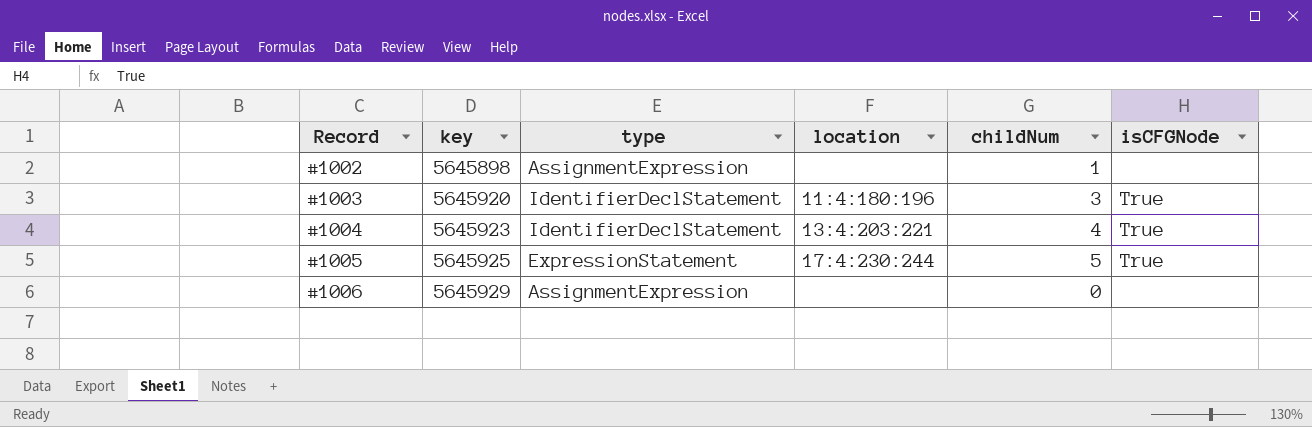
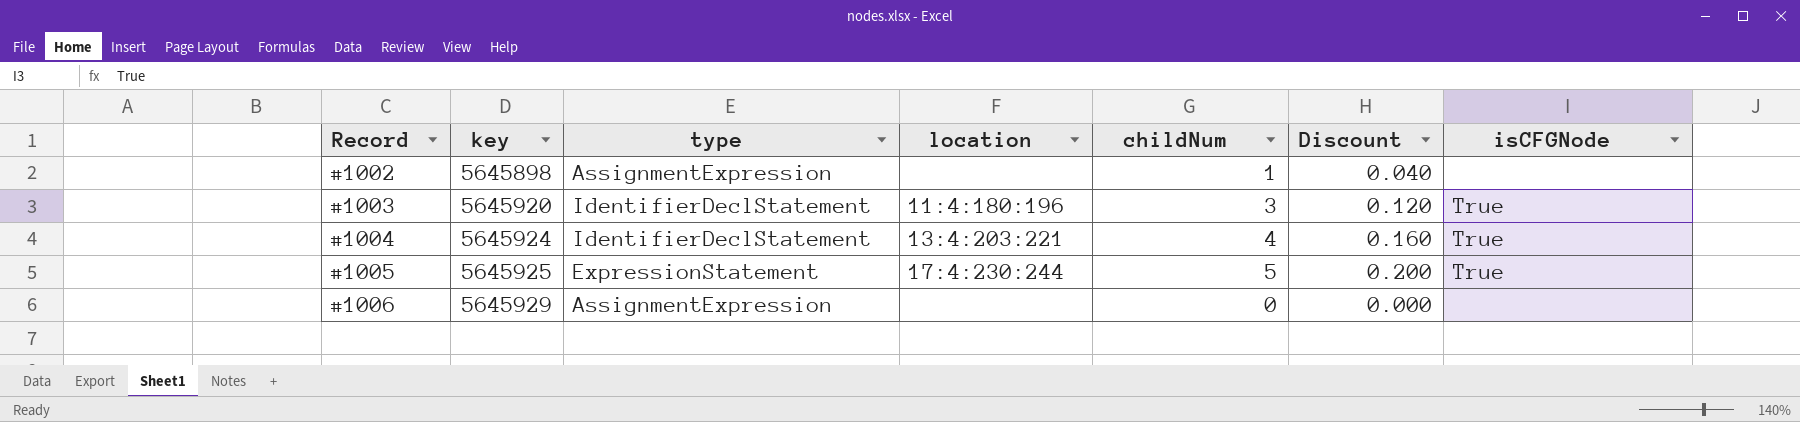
column Discount | formula: none -> [childNum] * 0.04
#1004 | key: 5645923 -> 5645924

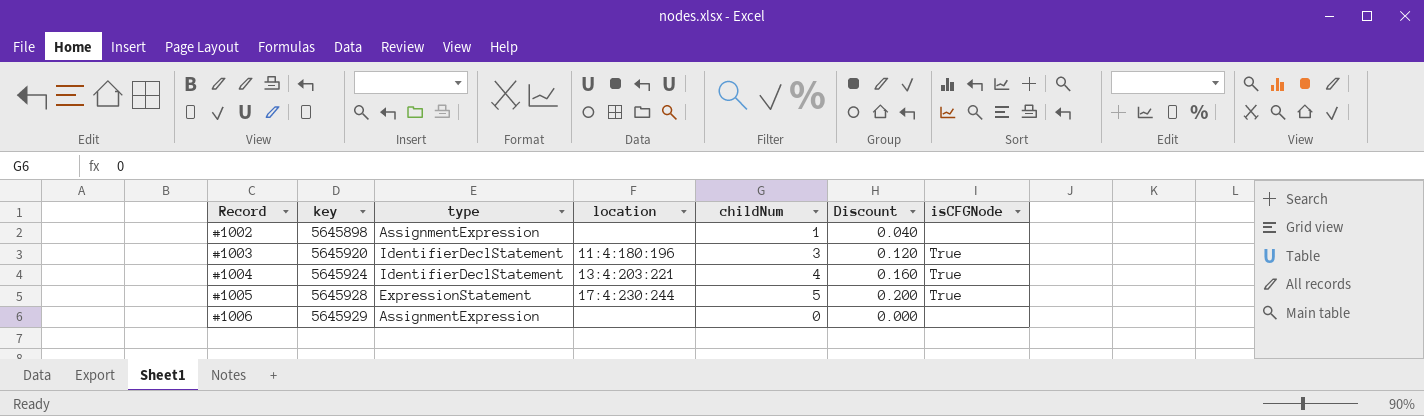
#1005 | key: 5645925 -> 5645928

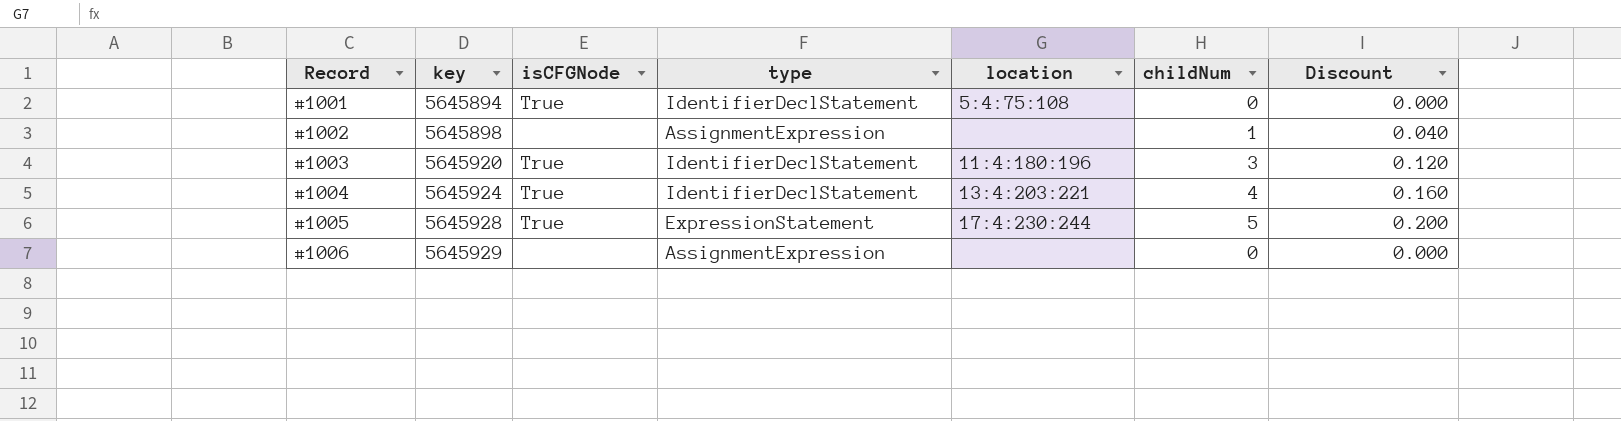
column isCFGNode | position: 7 -> 3
row #1001: none -> 5645894 | True | IdentifierDeclStatement | 5:4:75:108 | 0 | 0.000

